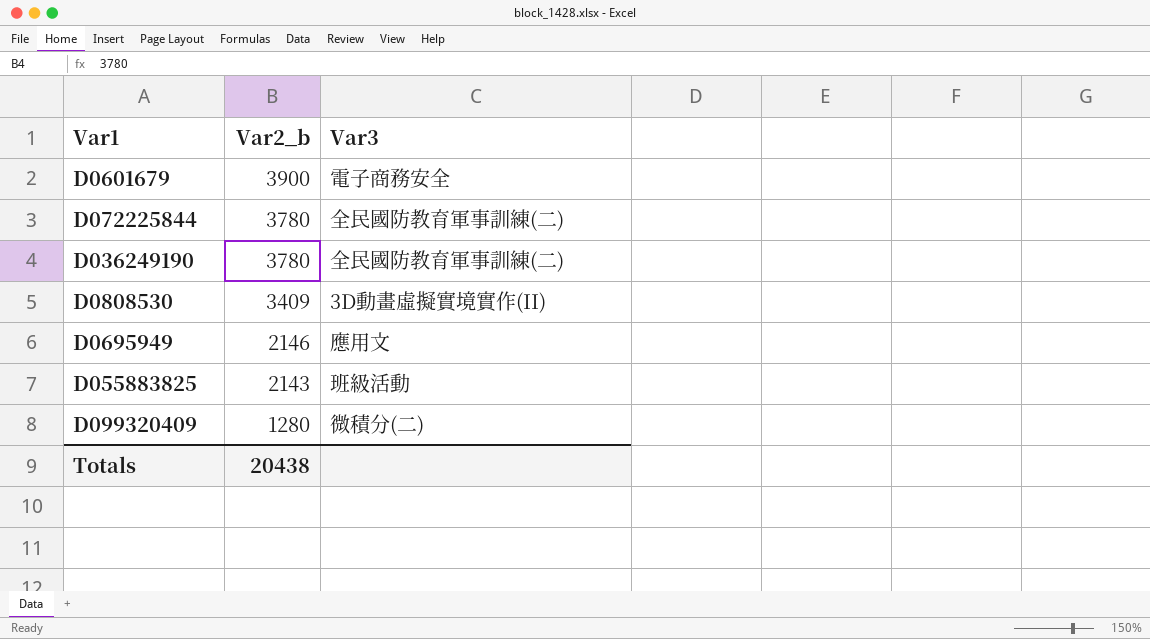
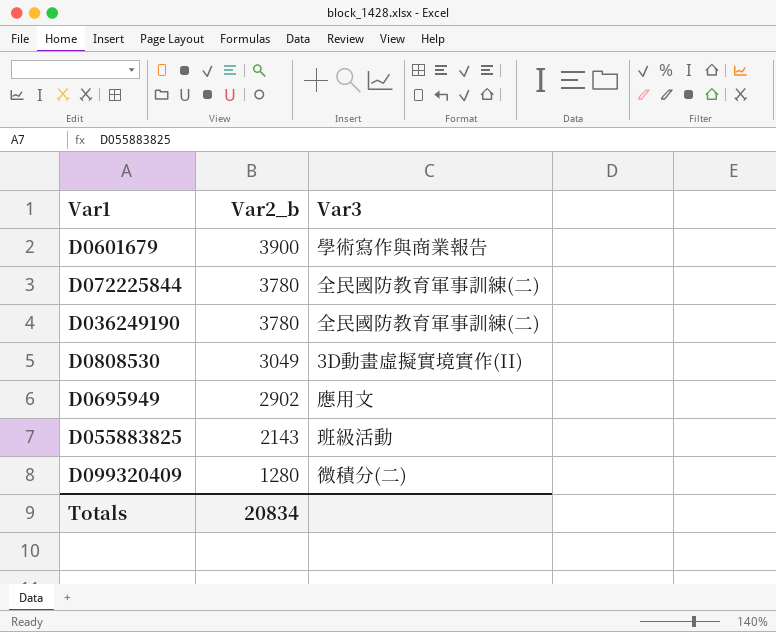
D0601679 | Var3: 電子商務安全 -> 學術寫作與商業報告
D0808530 | Var2_b: 3409 -> 3049
D0695949 | Var2_b: 2146 -> 2902
Totals | Var2_b: 20438 -> 20834

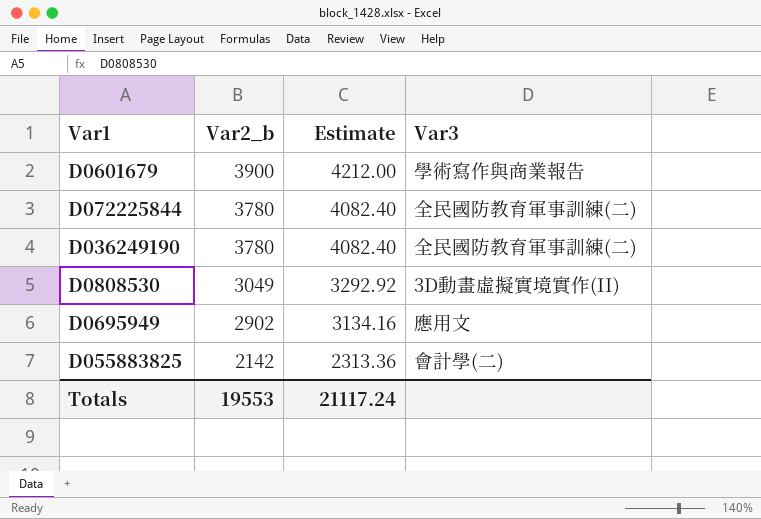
column Estimate | formula: none -> [Var2_b] * 1.08
row D099320409: 1280 | 微積分(二) -> none
D055883825 | Var2_b: 2143 -> 2142
D055883825 | Var3: 班級活動 -> 會計學(二)
Totals | Var2_b: 20834 -> 19553

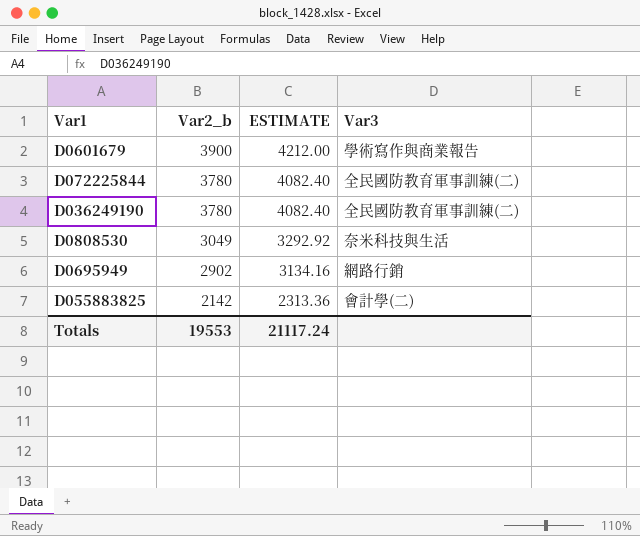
column name: Estimate -> ESTIMATE
D0808530 | Var3: 3D動畫虛擬實境實作(II) -> 奈米科技與生活
D0695949 | Var3: 應用文 -> 網路行銷

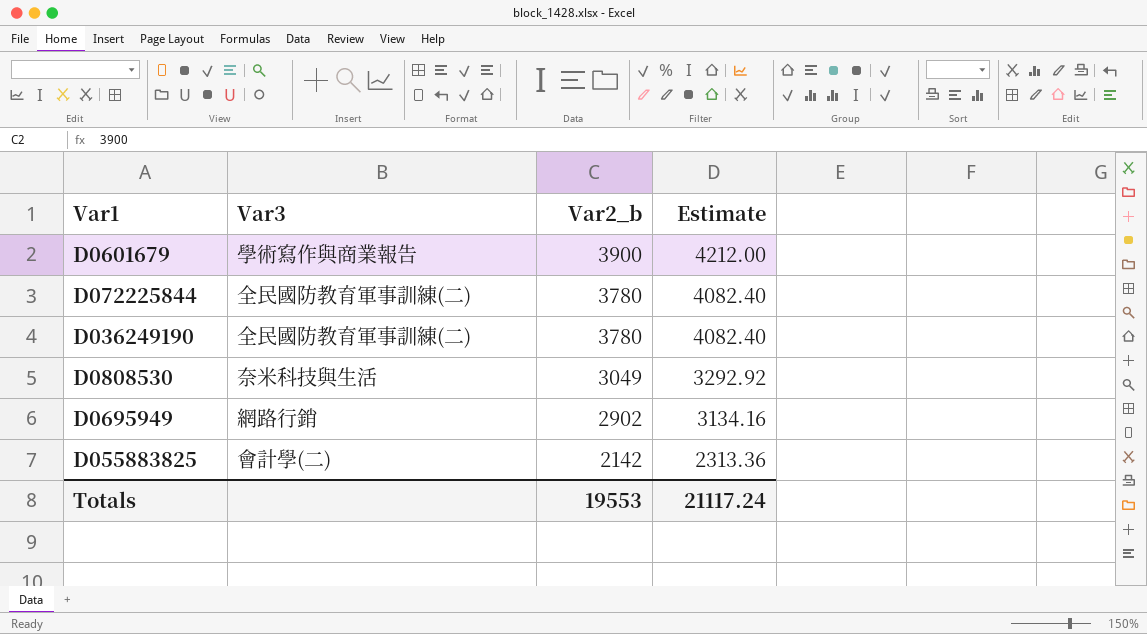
column Var3 | position: 4 -> 2
column name: ESTIMATE -> Estimate

